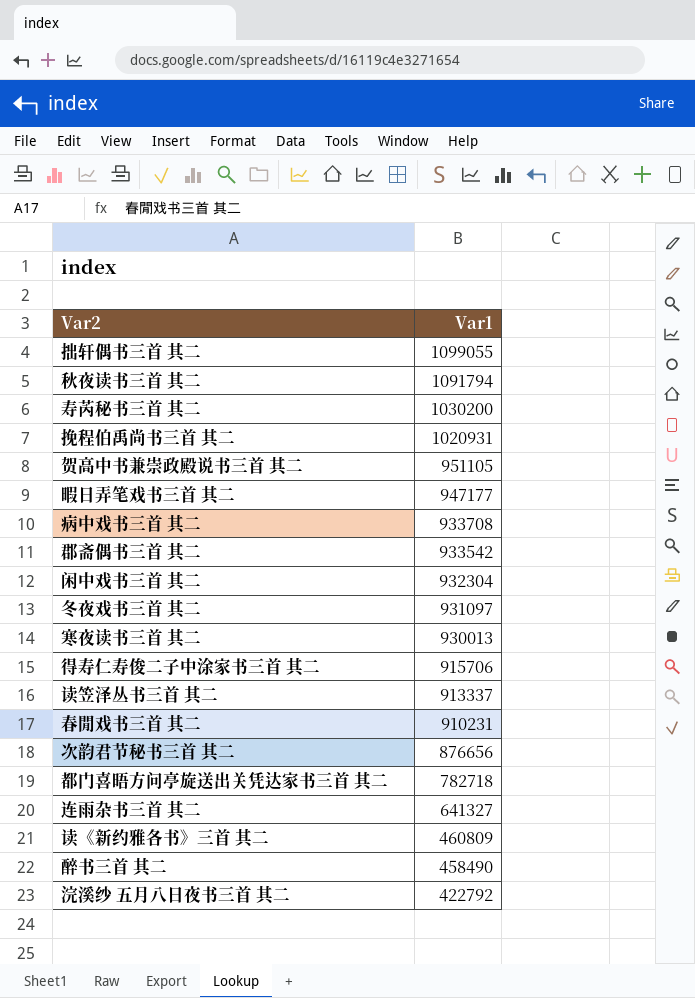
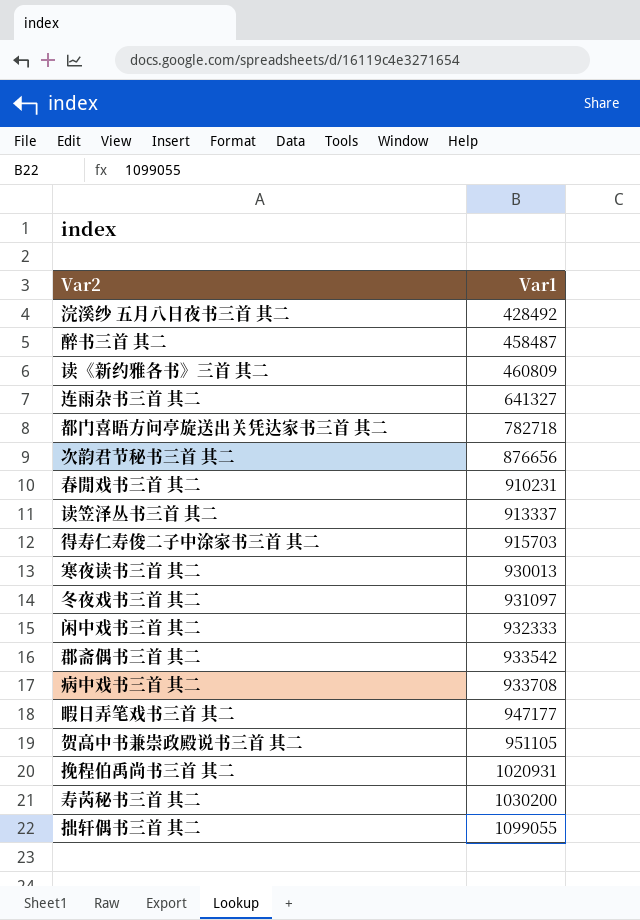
row order: Var1 descending -> Var1 ascending
row 秋夜读书三首 其二: 1091794 -> none
浣溪纱 五月八日夜书三首 其二 | Var1: 422792 -> 428492
醉书三首 其二 | Var1: 458490 -> 458487
得寿仁寿俊二子中涂家书三首 其二 | Var1: 915706 -> 915703
闲中戏书三首 其二 | Var1: 932304 -> 932333

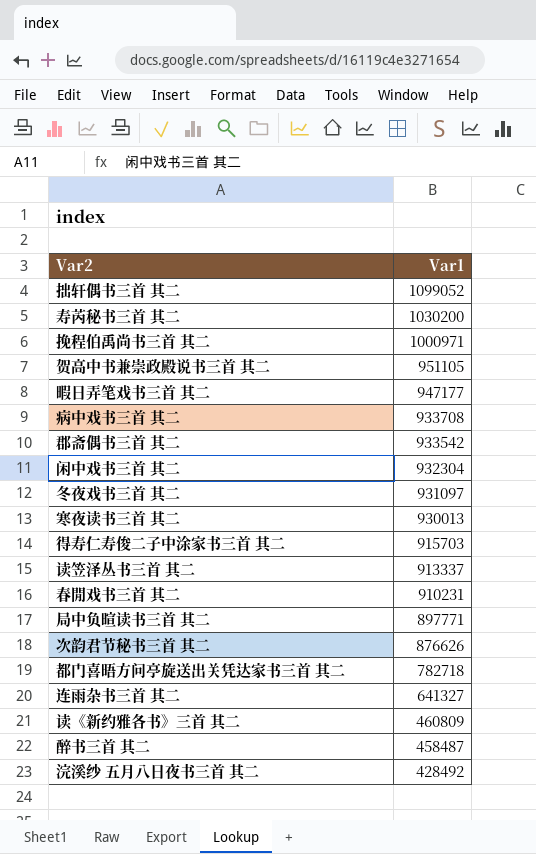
row order: Var1 ascending -> Var1 descending
拙轩偶书三首 其二 | Var1: 1099055 -> 1099052
挽程伯禹尚书三首 其二 | Var1: 1020931 -> 1000971
闲中戏书三首 其二 | Var1: 932333 -> 932304
row 局中负暄读书三首 其二: none -> 897771
次韵君节秘书三首 其二 | Var1: 876656 -> 876626

